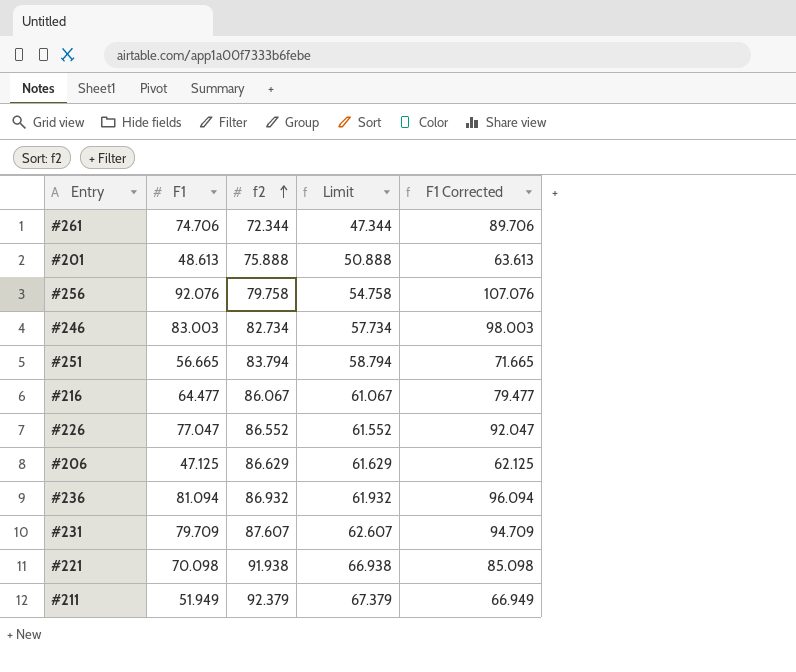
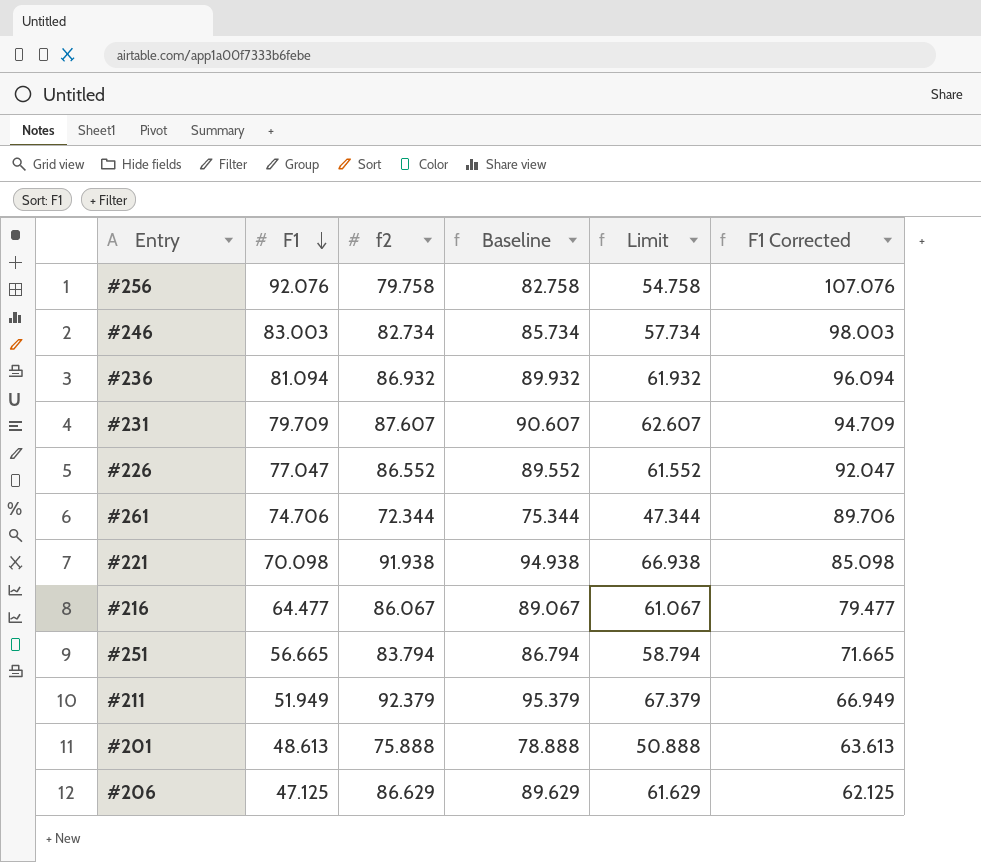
row order: f2 ascending -> F1 descending
column Baseline | formula: none -> [f2] + 3

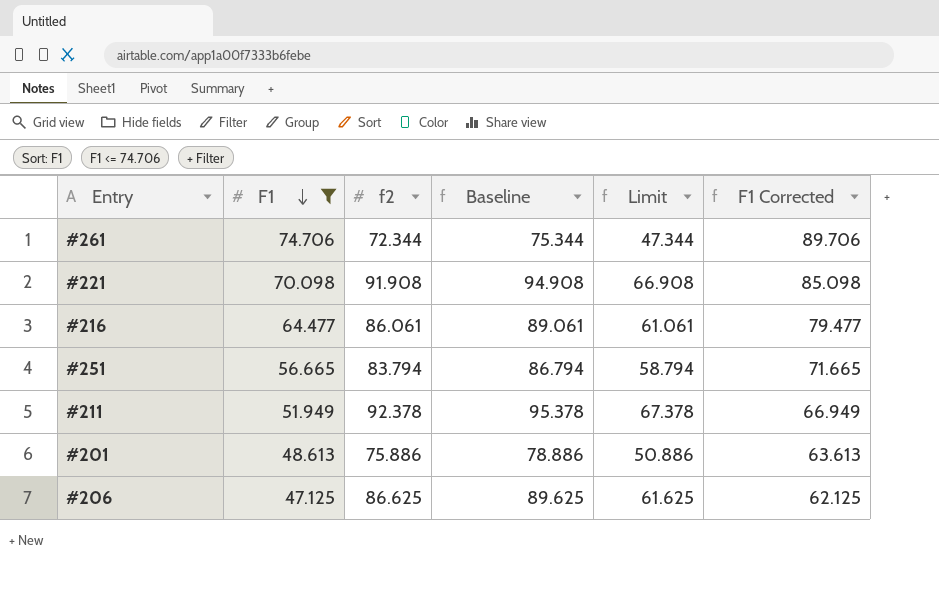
filter: none -> F1 <= 74.706
#221 | f2: 91.938 -> 91.908
#221 | Baseline: 94.938 -> 94.908
#221 | Limit: 66.938 -> 66.908
#216 | f2: 86.067 -> 86.061
#216 | Baseline: 89.067 -> 89.061
#216 | Limit: 61.067 -> 61.061
#211 | f2: 92.379 -> 92.378
#211 | Baseline: 95.379 -> 95.378
#211 | Limit: 67.379 -> 67.378
#201 | f2: 75.888 -> 75.886
#201 | Baseline: 78.888 -> 78.886
#201 | Limit: 50.888 -> 50.886
#206 | f2: 86.629 -> 86.625
#206 | Baseline: 89.629 -> 89.625
#206 | Limit: 61.629 -> 61.625

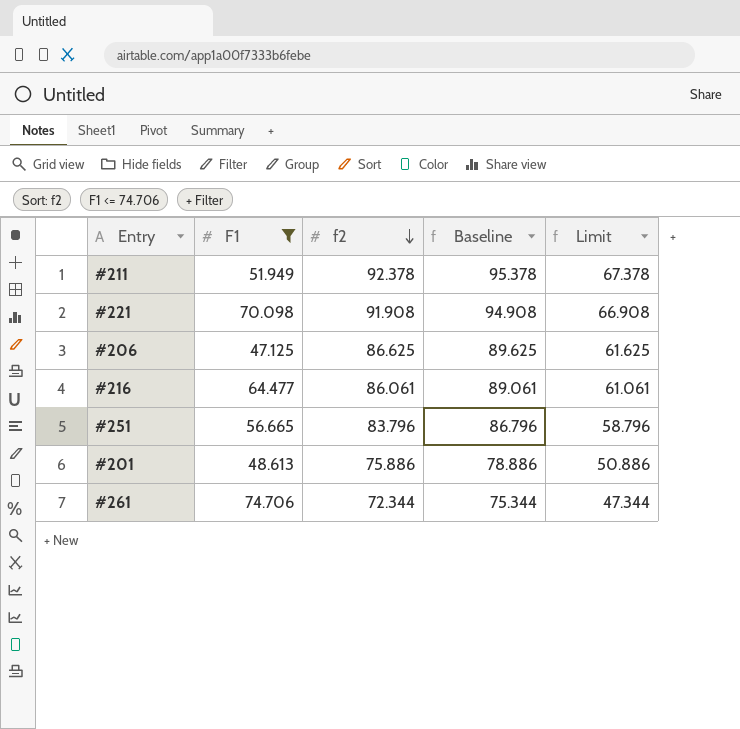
row order: F1 descending -> f2 descending
column F1 Corrected | formula: [F1] + 15 -> none
#251 | f2: 83.794 -> 83.796
#251 | Baseline: 86.794 -> 86.796
#251 | Limit: 58.794 -> 58.796

